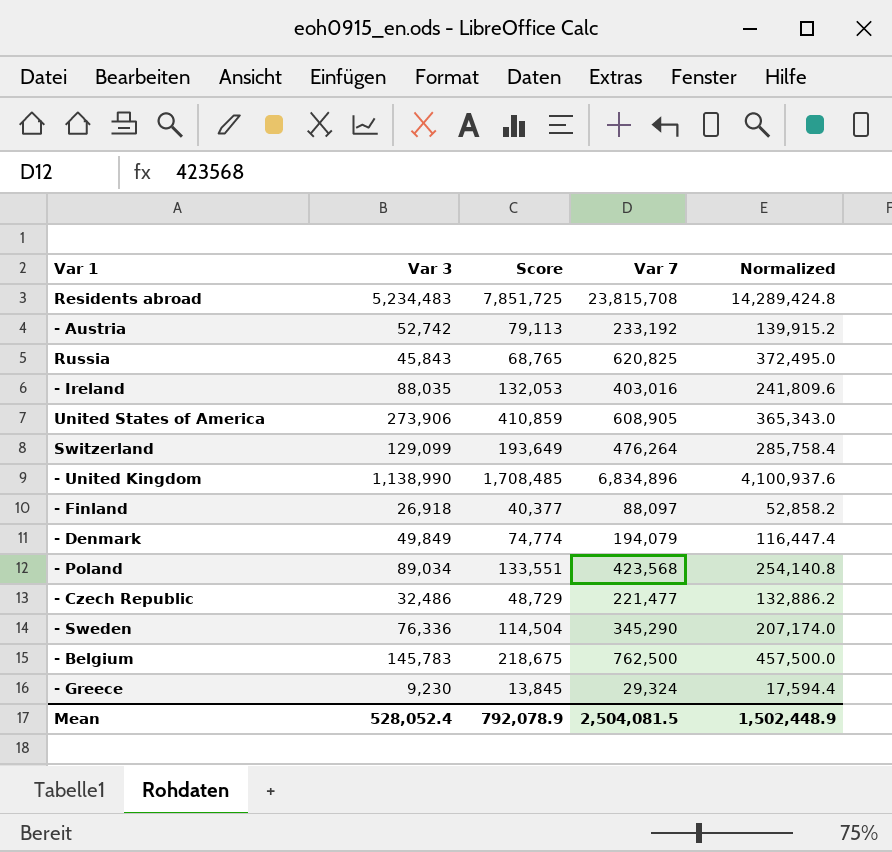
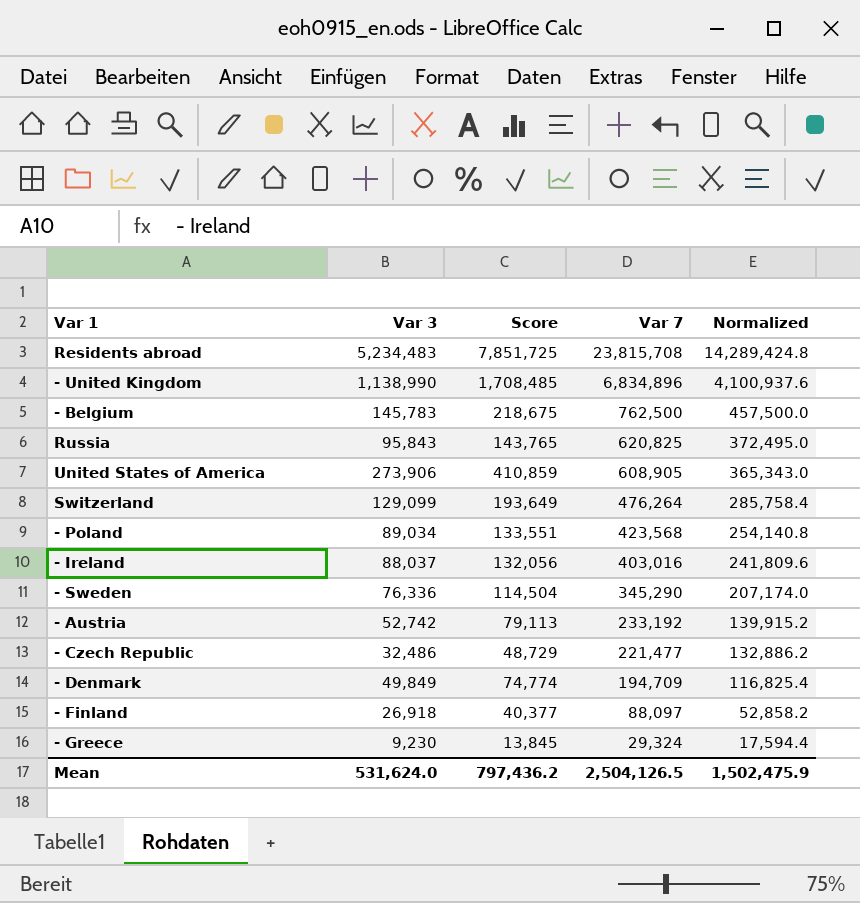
row order: none -> Var 7 descending
Russia | Var 3: 45,843 -> 95,843
Russia | Score: 68,765 -> 143,765
- Ireland | Var 3: 88,035 -> 88,037
- Ireland | Score: 132,053 -> 132,056
- Denmark | Var 7: 194,079 -> 194,709
- Denmark | Normalized: 116,447.4 -> 116,825.4
Mean | Var 3: 528,052.4 -> 531,624.0
Mean | Score: 792,078.9 -> 797,436.2
Mean | Var 7: 2,504,081.5 -> 2,504,126.5
Mean | Normalized: 1,502,448.9 -> 1,502,475.9

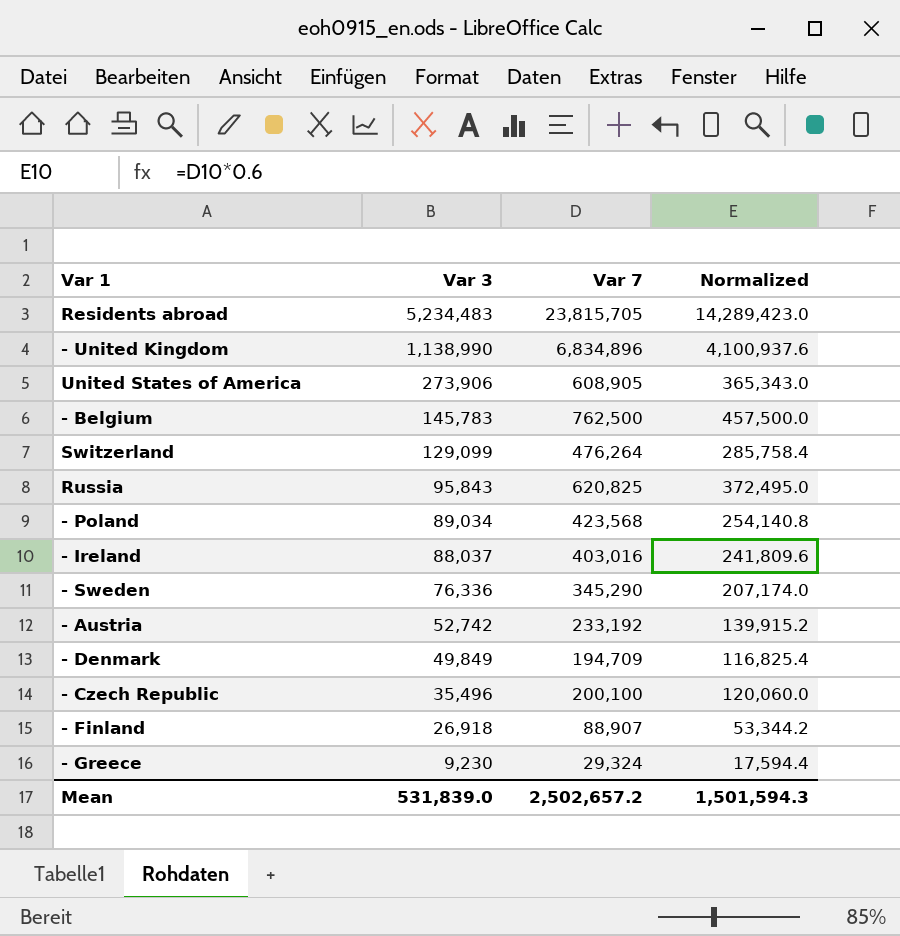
row order: Var 7 descending -> Var 3 descending
column Score | formula: [Var 3] * 1.5 -> none
Residents abroad | Var 7: 23,815,708 -> 23,815,705
Residents abroad | Normalized: 14,289,424.8 -> 14,289,423.0
- Czech Republic | Var 3: 32,486 -> 35,496
- Czech Republic | Var 7: 221,477 -> 200,100
- Czech Republic | Normalized: 132,886.2 -> 120,060.0
- Finland | Var 7: 88,097 -> 88,907
- Finland | Normalized: 52,858.2 -> 53,344.2
Mean | Var 3: 531,624.0 -> 531,839.0
Mean | Var 7: 2,504,126.5 -> 2,502,657.2
Mean | Normalized: 1,502,475.9 -> 1,501,594.3

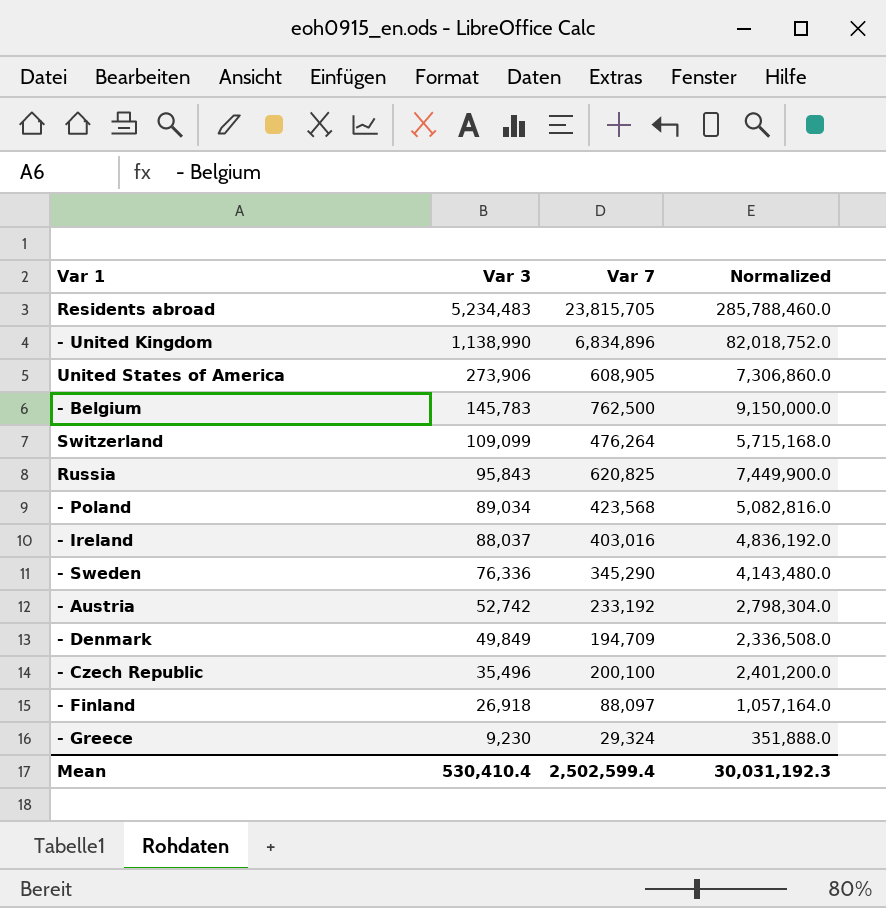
column Normalized | formula: [Var 7] * 0.6 -> [Var 7] * 12
Switzerland | Var 3: 129,099 -> 109,099
- Finland | Var 7: 88,907 -> 88,097
Mean | Var 3: 531,839.0 -> 530,410.4
Mean | Var 7: 2,502,657.2 -> 2,502,599.4
Mean | Normalized: 1,501,594.3 -> 30,031,192.3

